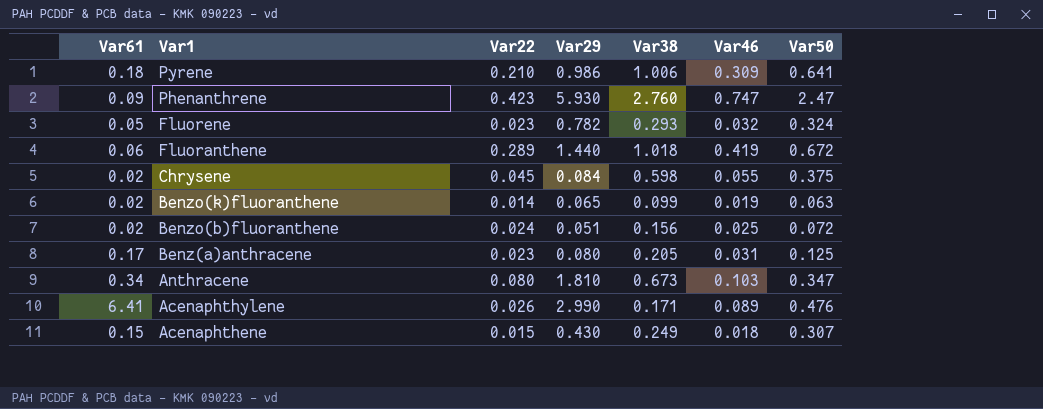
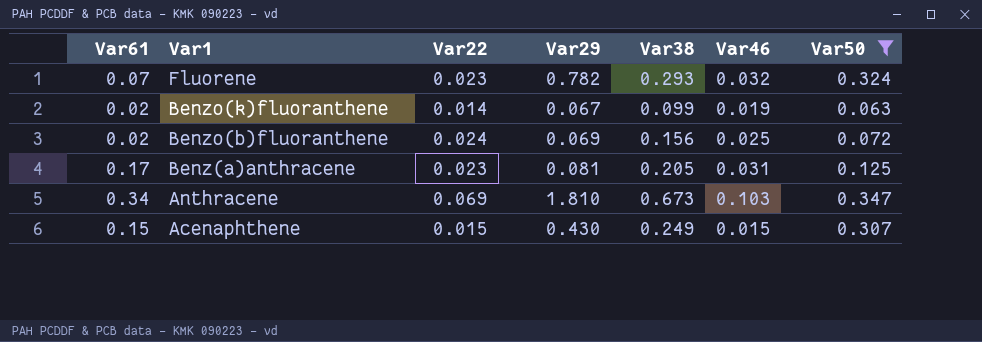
filter: none -> Var50 <= 0.347
Fluorene | Var61: 0.05 -> 0.07
Benzo(k)fluoranthene | Var29: 0.065 -> 0.067
Benzo(b)fluoranthene | Var29: 0.051 -> 0.069
Benz(a)anthracene | Var29: 0.080 -> 0.081
Anthracene | Var22: 0.080 -> 0.069
Acenaphthene | Var46: 0.018 -> 0.015

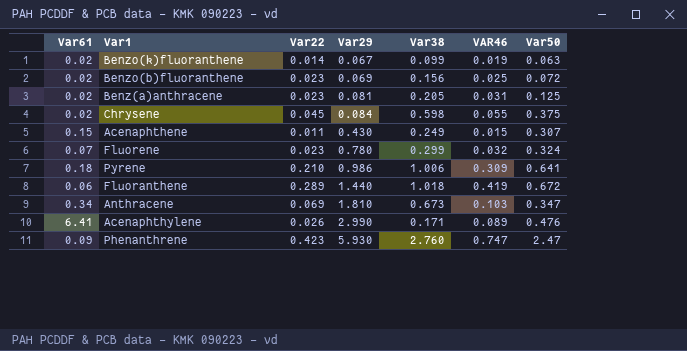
filter: Var50 <= 0.347 -> none
row order: Var1 descending -> Var29 ascending
column name: Var46 -> VAR46
Benzo(b)fluoranthene | Var22: 0.024 -> 0.023
Benz(a)anthracene | Var61: 0.17 -> 0.02
Acenaphthene | Var22: 0.015 -> 0.011
Fluorene | Var29: 0.782 -> 0.780
Fluorene | Var38: 0.293 -> 0.299

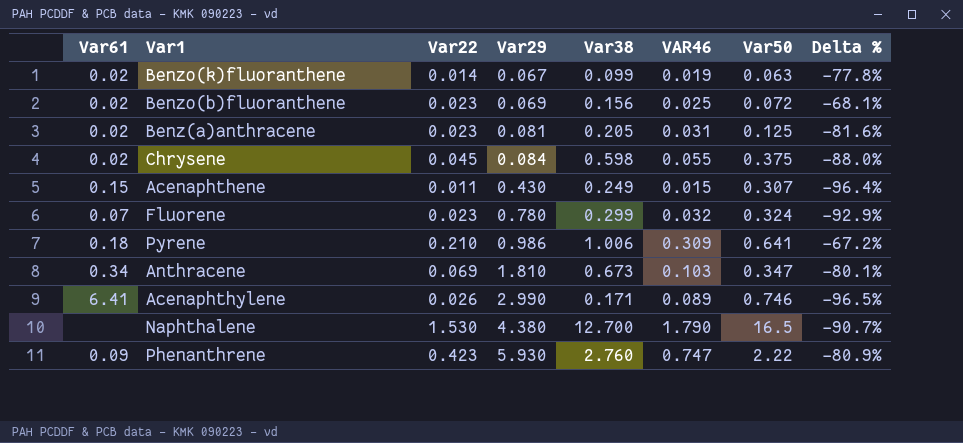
column Delta % | formula: none -> ([Var22] - [Var50]) / [Var50]
row Fluoranthene: 0.06 | 0.289 | 1.440 | 1.018 | 0.419 | 0.672 -> none
Acenaphthylene | Var50: 0.476 -> 0.746
row Naphthalene: none -> none | 1.530 | 4.380 | 12.700 | 1.790 | 16.5 | -90.7%
Phenanthrene | Var50: 2.47 -> 2.22

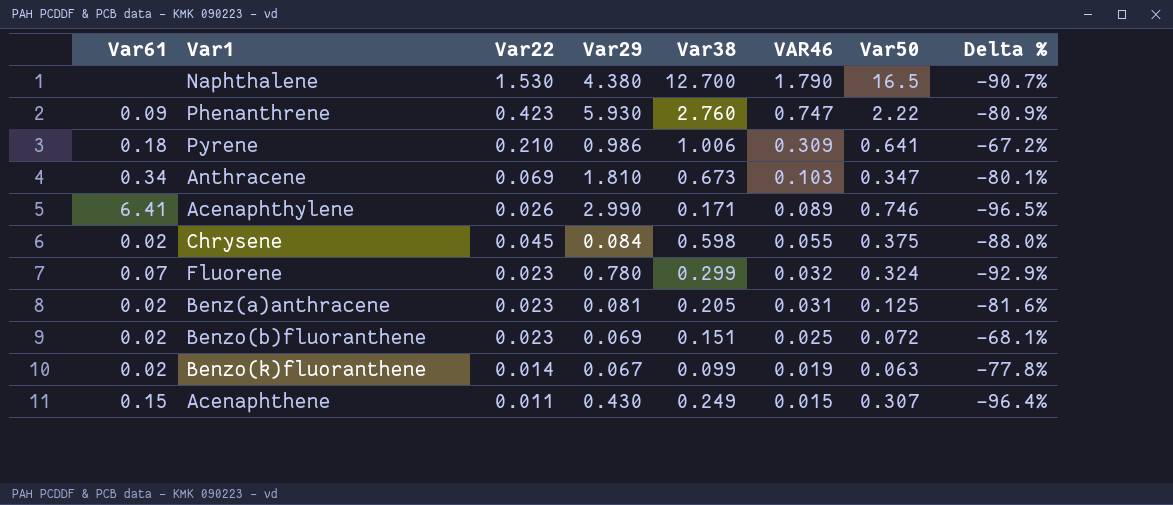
row order: Var29 ascending -> VAR46 descending
Benzo(b)fluoranthene | Var38: 0.156 -> 0.151

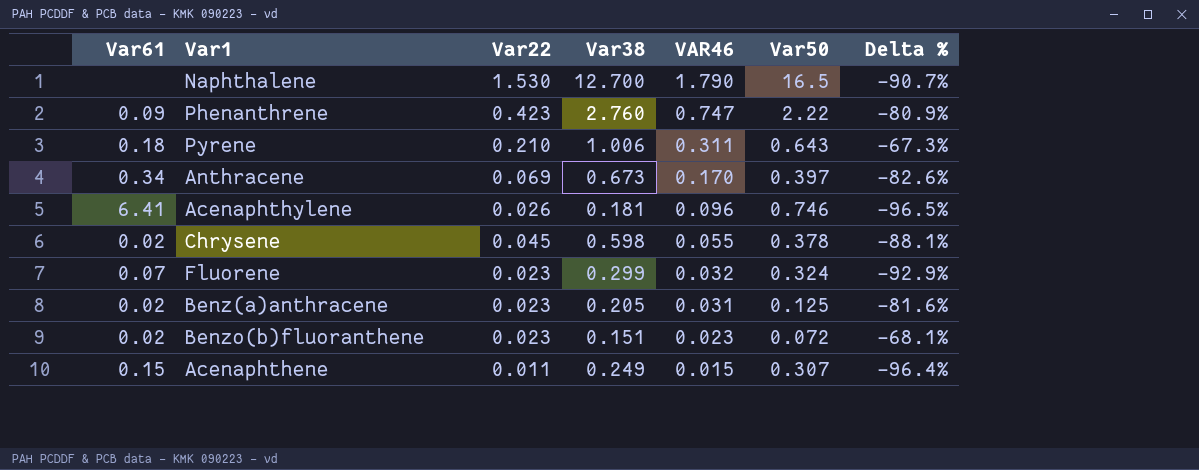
column Var29 | position: 4 -> none
row Benzo(k)fluoranthene: 0.02 | 0.014 | 0.067 | 0.099 | 0.019 | 0.063 | -77.8% -> none
Pyrene | VAR46: 0.309 -> 0.311
Pyrene | Var50: 0.641 -> 0.643
Pyrene | Delta %: -67.2% -> -67.3%
Anthracene | VAR46: 0.103 -> 0.170
Anthracene | Var50: 0.347 -> 0.397
Anthracene | Delta %: -80.1% -> -82.6%
Acenaphthylene | Var38: 0.171 -> 0.181
Acenaphthylene | VAR46: 0.089 -> 0.096
Chrysene | Var50: 0.375 -> 0.378
Chrysene | Delta %: -88.0% -> -88.1%
Benzo(b)fluoranthene | VAR46: 0.025 -> 0.023

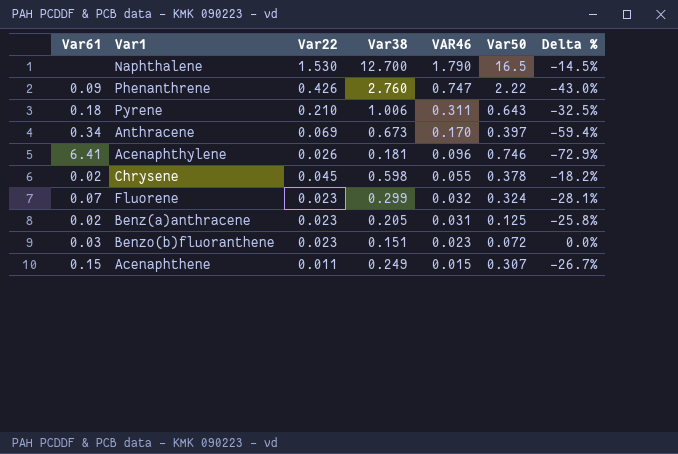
column Delta % | formula: ([Var22] - [Var50]) / [Var50] -> ([Var22] - [VAR46]) / [VAR46]
Phenanthrene | Var22: 0.423 -> 0.426
Benzo(b)fluoranthene | Var61: 0.02 -> 0.03

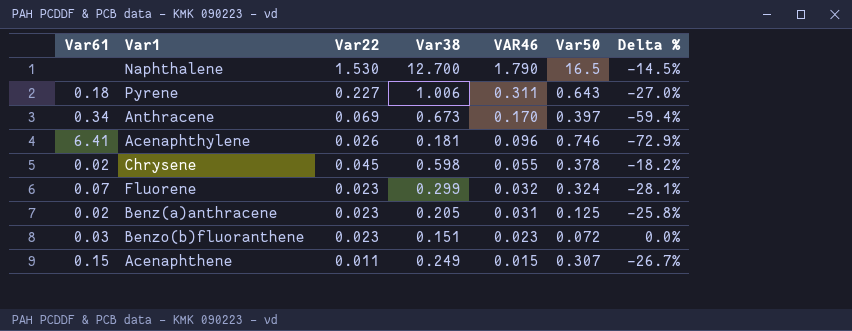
row Phenanthrene: 0.09 | 0.426 | 2.760 | 0.747 | 2.22 | -43.0% -> none
Pyrene | Var22: 0.210 -> 0.227
Pyrene | Delta %: -32.5% -> -27.0%

